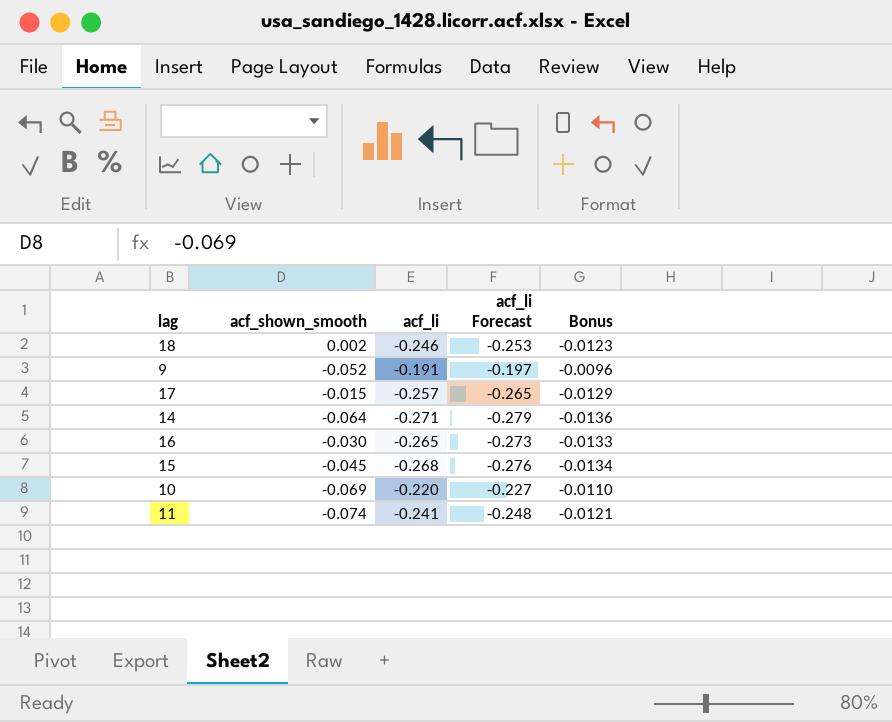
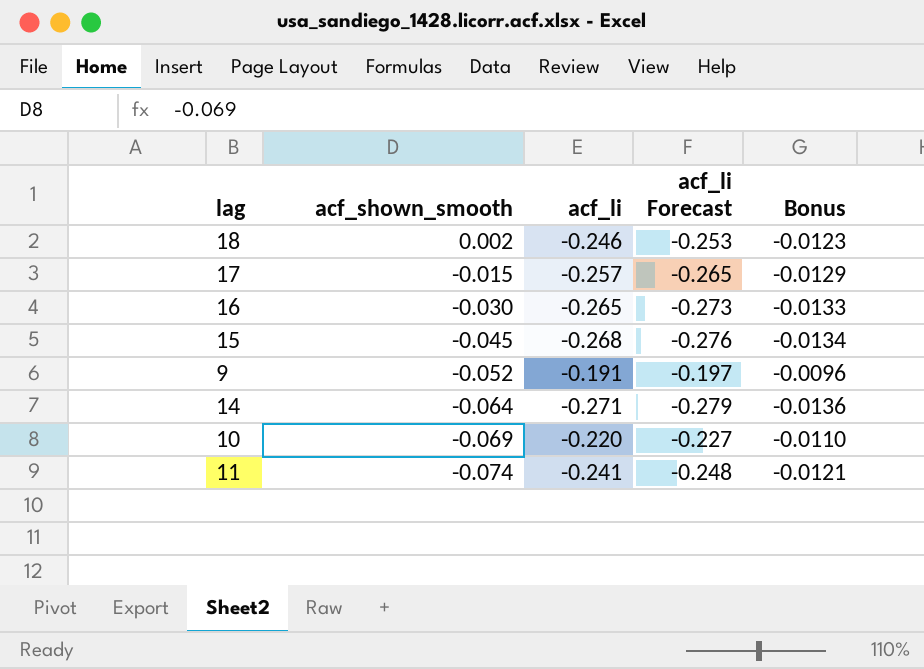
row order: none -> acf_shown_smooth descending

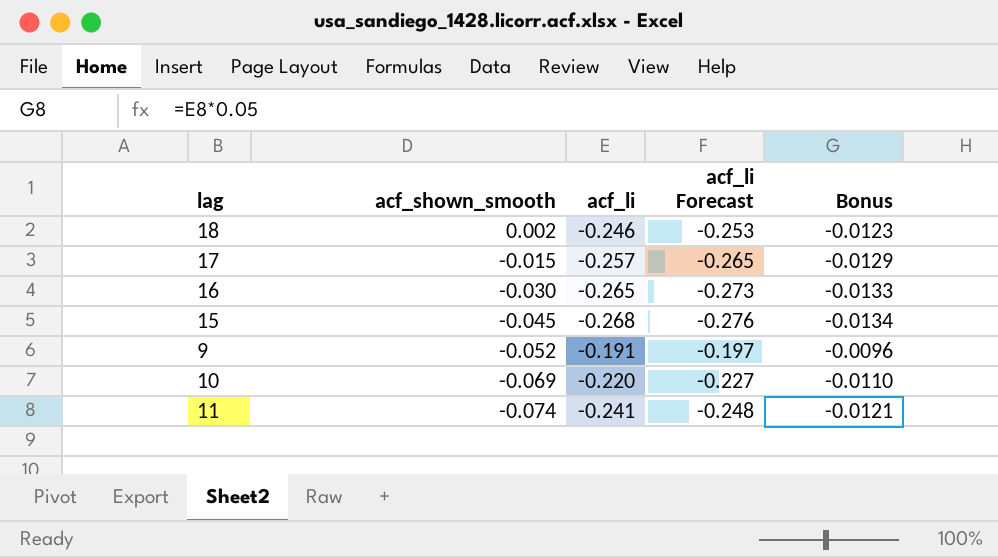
row 14: -0.064 | -0.271 | -0.279 | -0.0136 -> none

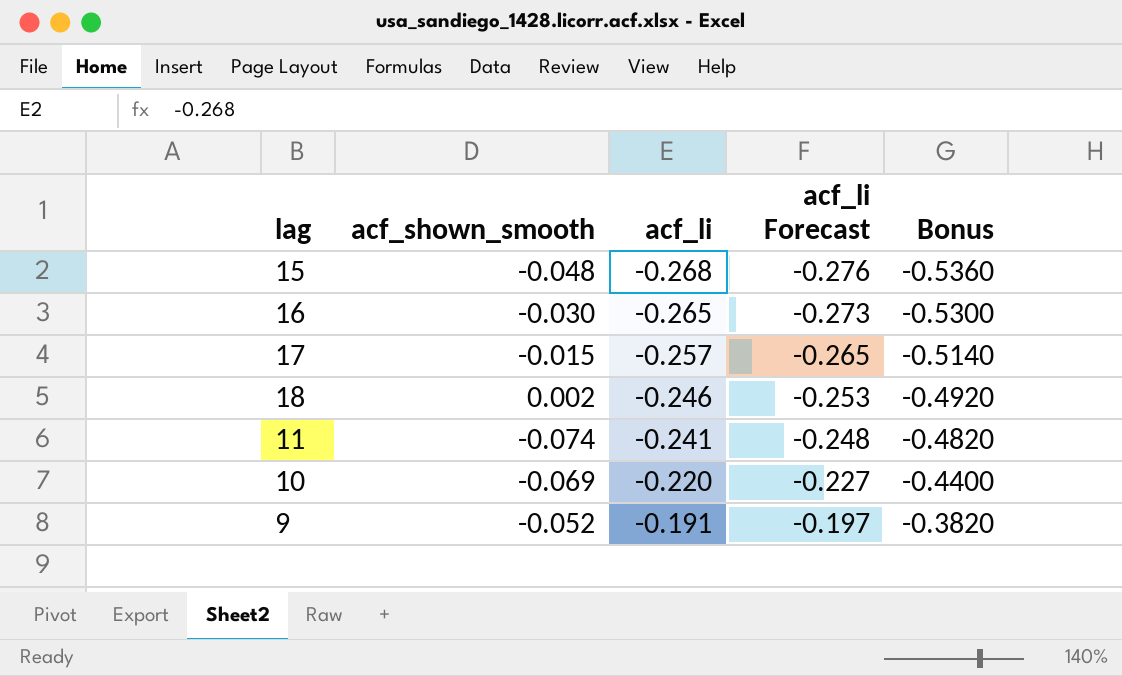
row order: acf_shown_smooth descending -> acf_li ascending
column Bonus | formula: [acf_li] * 0.05 -> [acf_li] * 2
15 | acf_shown_smooth: -0.045 -> -0.048

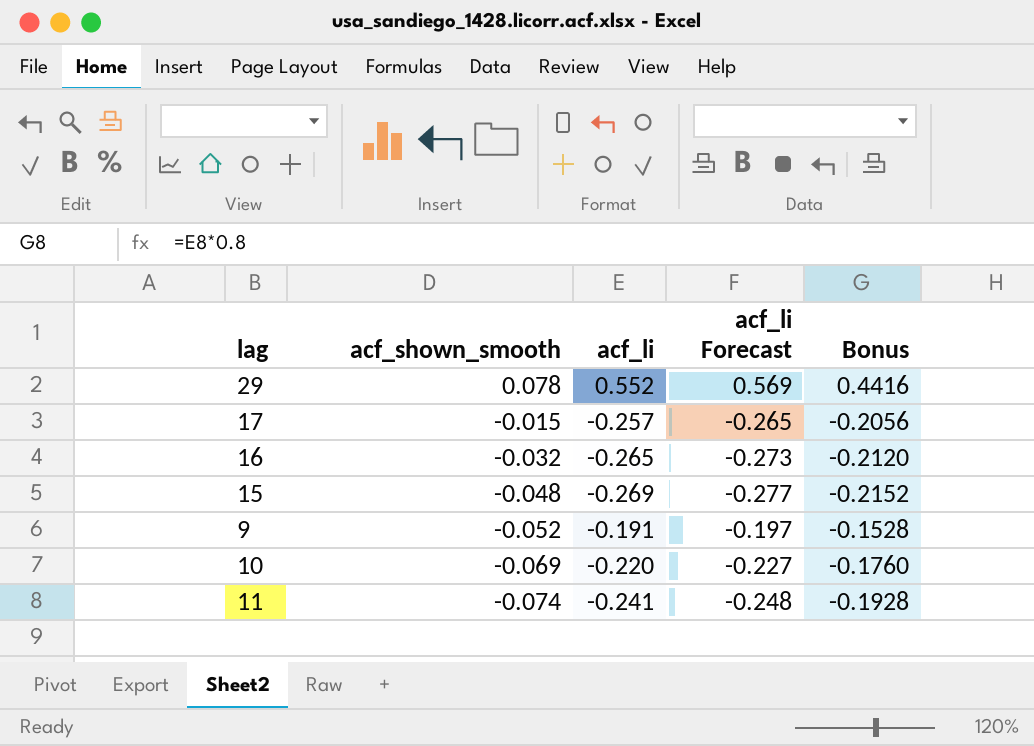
row order: acf_li ascending -> acf_shown_smooth descending
column Bonus | formula: [acf_li] * 2 -> [acf_li] * 0.8
row 18: 0.002 | -0.246 | -0.253 | -0.4920 -> none
row 29: none -> 0.078 | 0.552 | 0.569 | 0.4416
16 | acf_shown_smooth: -0.030 -> -0.032
15 | acf_li: -0.268 -> -0.269
15 | acf_li Forecast: -0.276 -> -0.277

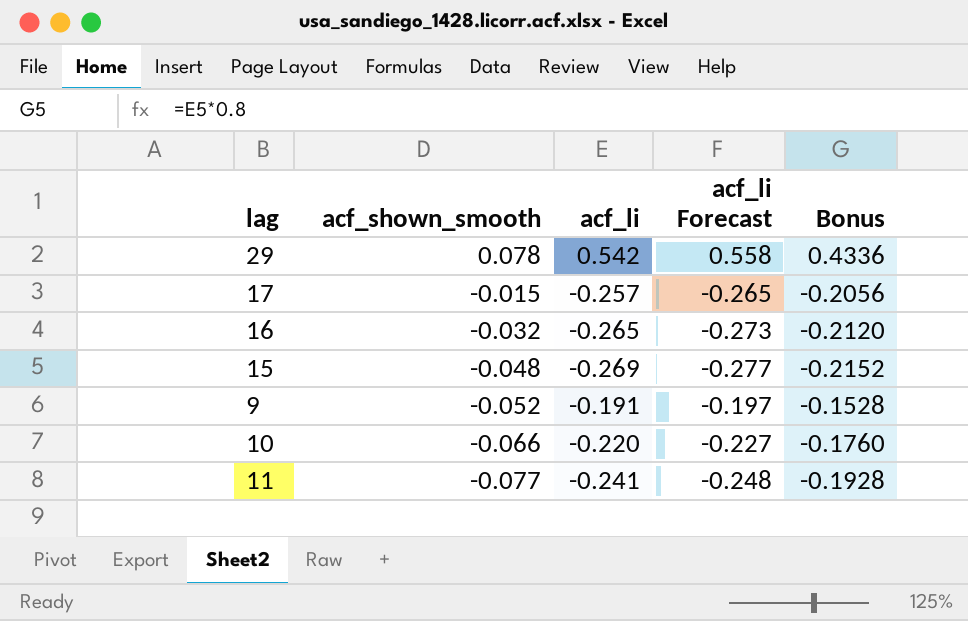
29 | acf_li: 0.552 -> 0.542
29 | acf_li Forecast: 0.569 -> 0.558
29 | Bonus: 0.4416 -> 0.4336
10 | acf_shown_smooth: -0.069 -> -0.066
11 | acf_shown_smooth: -0.074 -> -0.077

